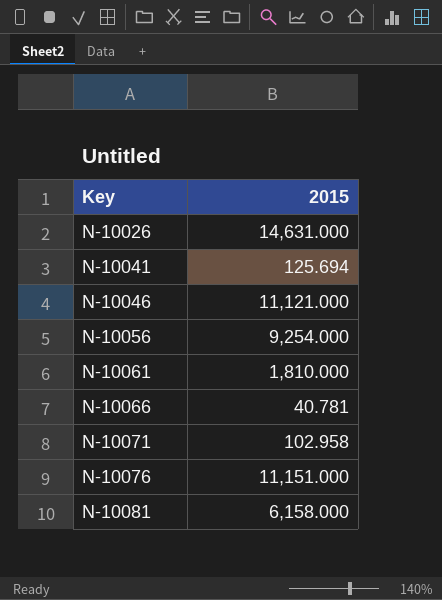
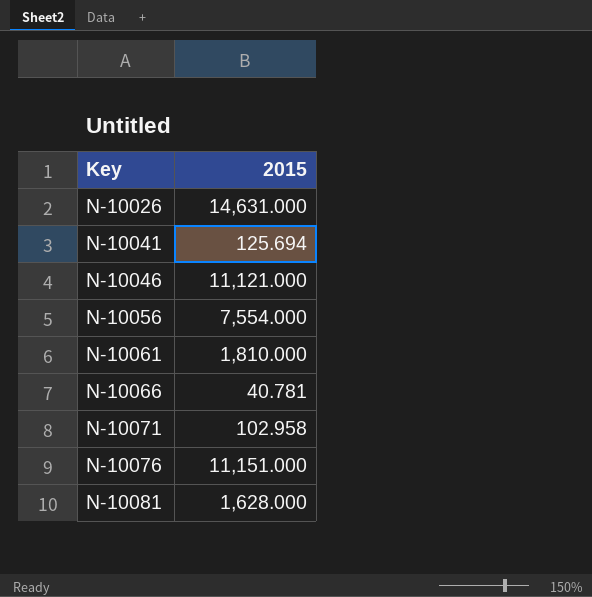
N-10056 | 2015: 9,254.000 -> 7,554.000
N-10081 | 2015: 6,158.000 -> 1,628.000

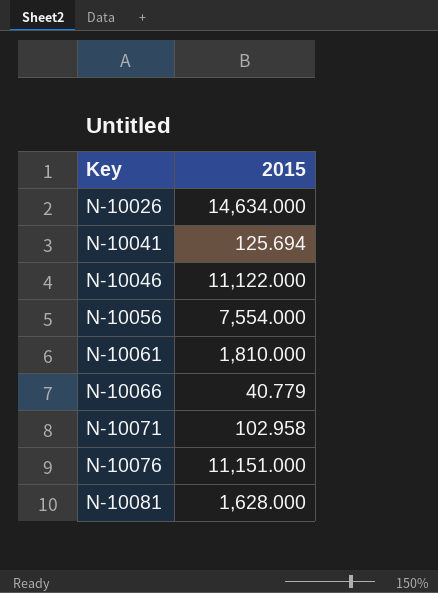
N-10026 | 2015: 14,631.000 -> 14,634.000
N-10046 | 2015: 11,121.000 -> 11,122.000
N-10066 | 2015: 40.781 -> 40.779

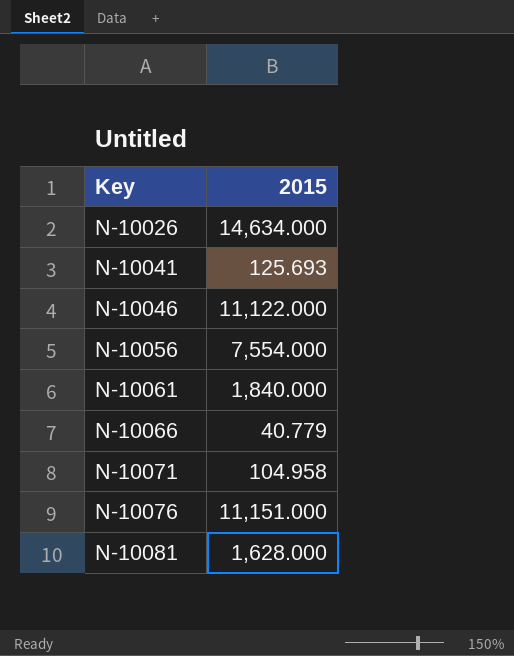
N-10041 | 2015: 125.694 -> 125.693
N-10061 | 2015: 1,810.000 -> 1,840.000
N-10071 | 2015: 102.958 -> 104.958

